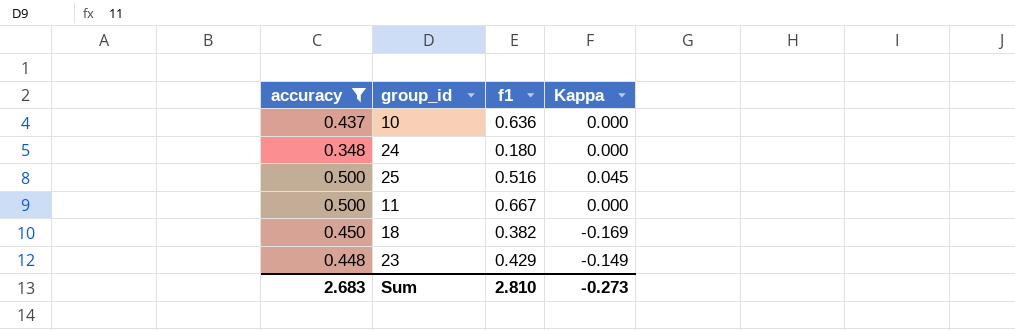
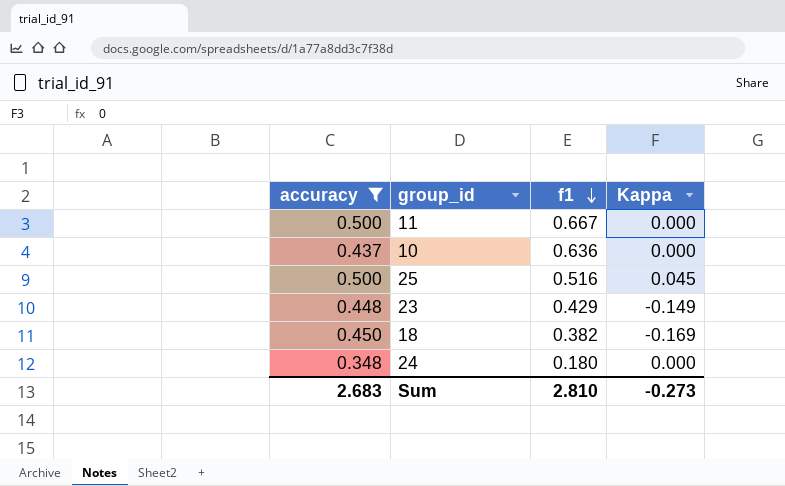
row order: none -> f1 descending

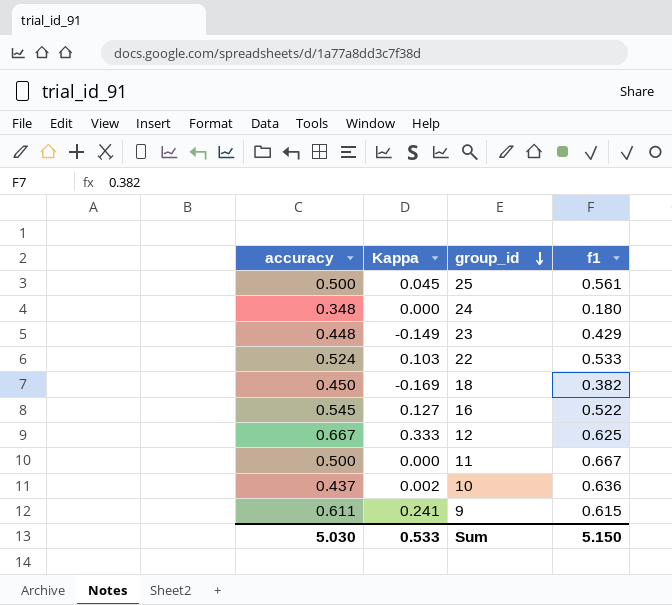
filter: accuracy <= 0.500 -> none
row order: f1 descending -> group_id descending
column Kappa | position: 4 -> 2
25 | f1: 0.516 -> 0.561
10 | Kappa: 0.000 -> 0.002
Sum | accuracy: 2.683 -> 5.030
Sum | Kappa: -0.273 -> 0.533
Sum | f1: 2.810 -> 5.150

